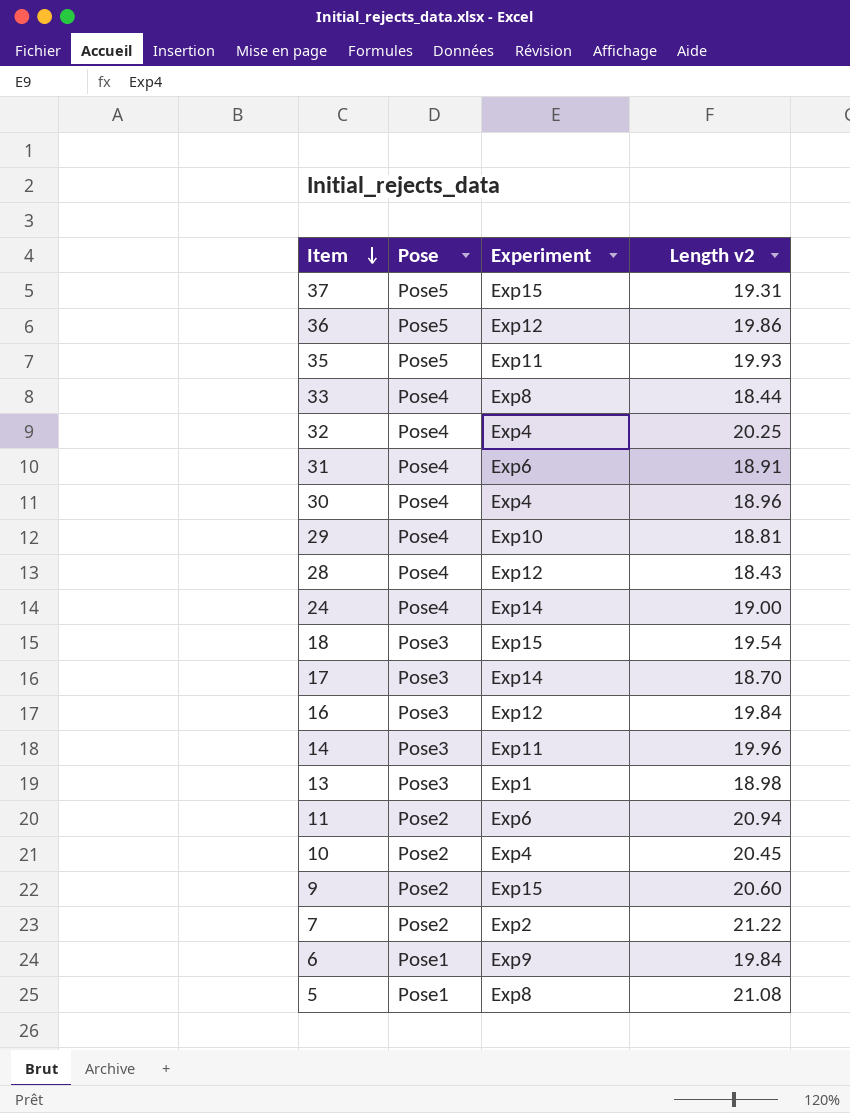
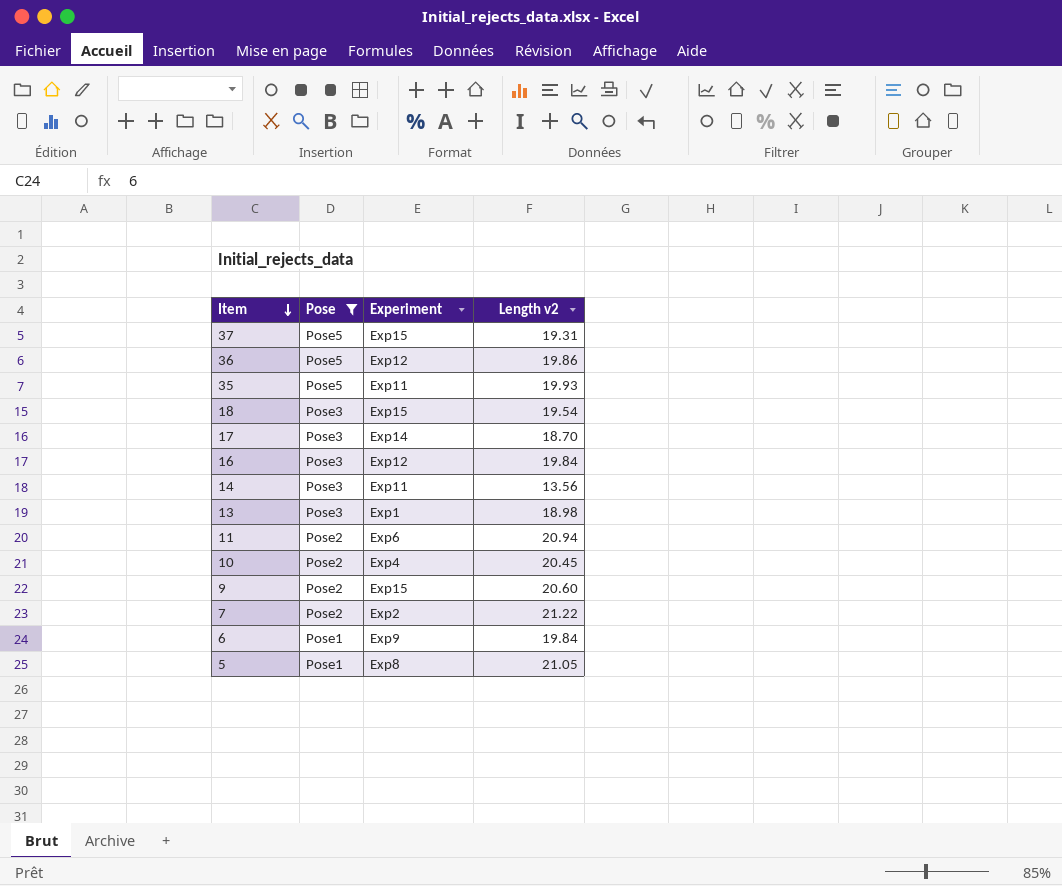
filter: none -> Pose != Pose4
14 | Length v2: 19.96 -> 13.56
5 | Length v2: 21.08 -> 21.05

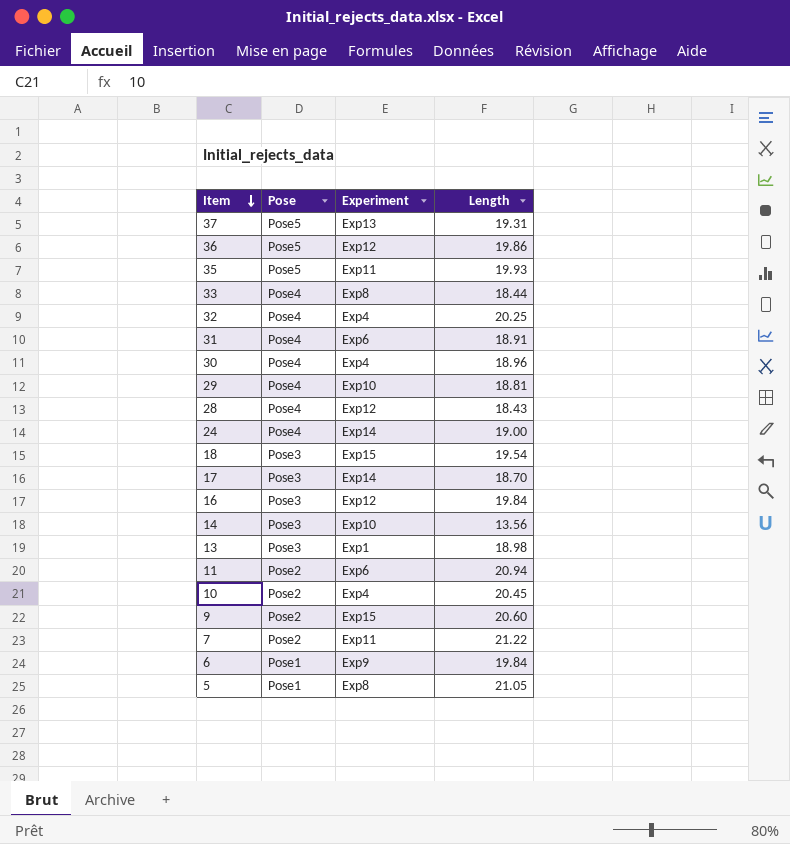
filter: Pose != Pose4 -> none
column name: Length v2 -> Length
37 | Experiment: Exp15 -> Exp13
14 | Experiment: Exp11 -> Exp10
7 | Experiment: Exp2 -> Exp11

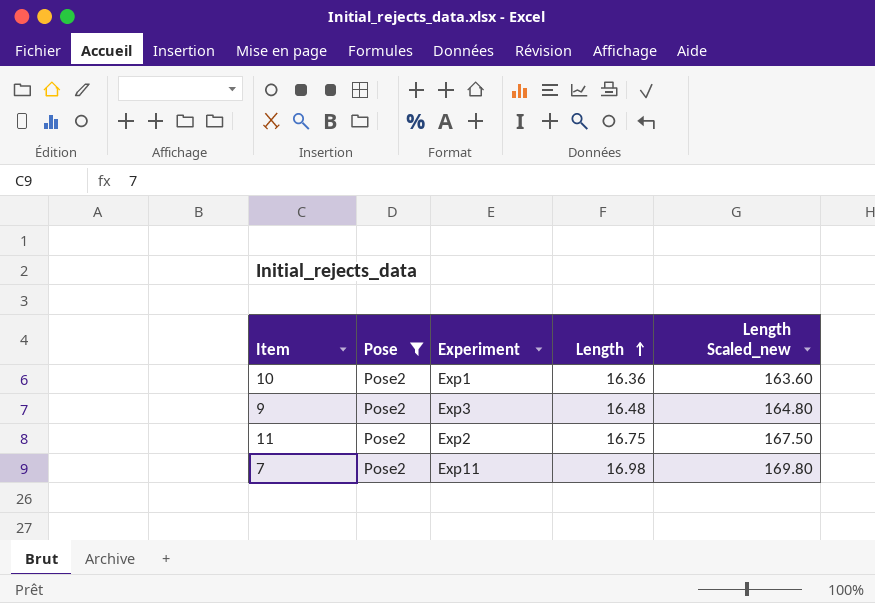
filter: none -> Pose = Pose2
row order: Item descending -> Length ascending
column Length Scaled_new | formula: none -> [Length] * 10
10 | Experiment: Exp4 -> Exp1
10 | Length: 20.45 -> 16.36
9 | Experiment: Exp15 -> Exp3
9 | Length: 20.60 -> 16.48
11 | Experiment: Exp6 -> Exp2
11 | Length: 20.94 -> 16.75
7 | Length: 21.22 -> 16.98

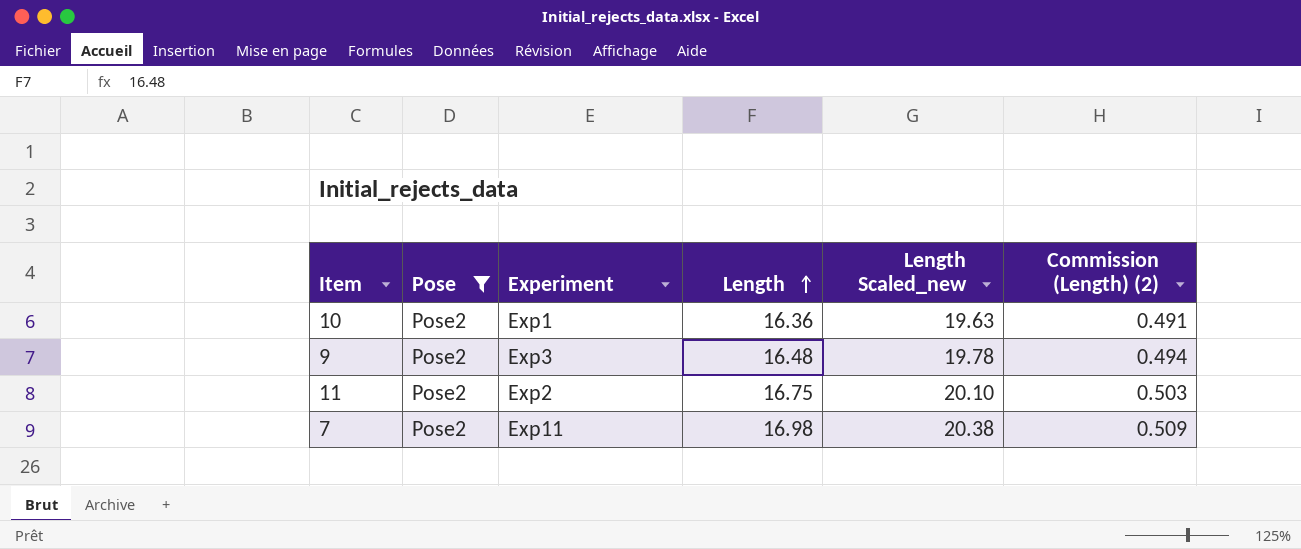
column Length Scaled_new | formula: [Length] * 10 -> [Length] * 1.2
column Commission (Length) (2) | formula: none -> [Length] * 0.03

